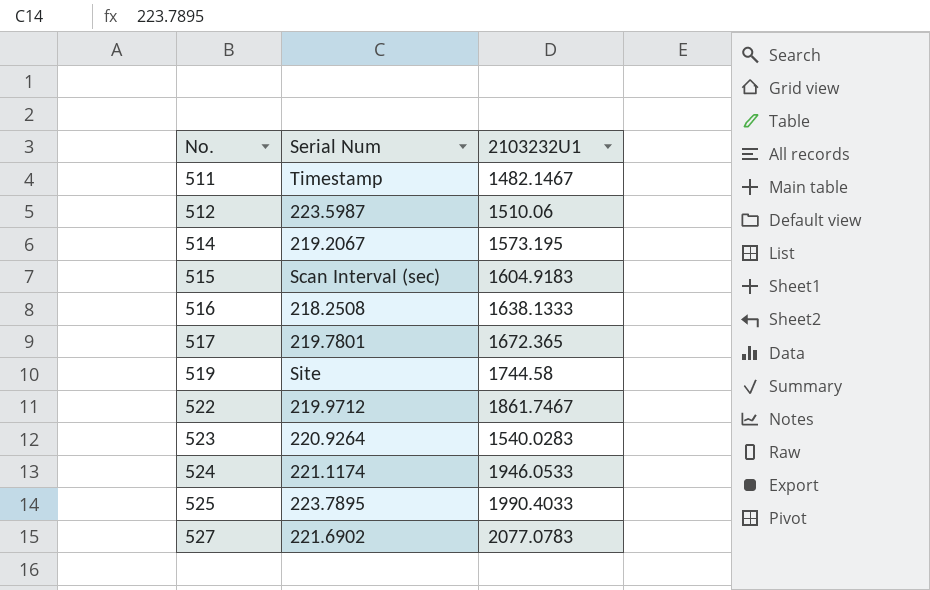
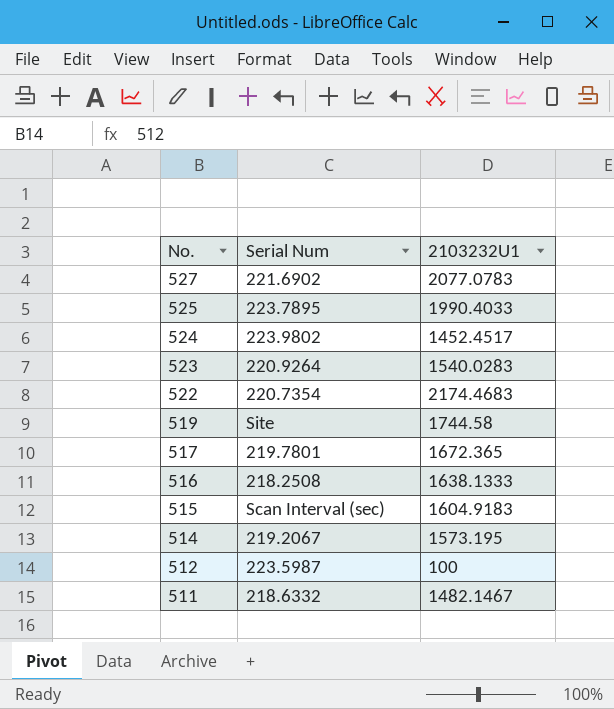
row order: No. ascending -> No. descending
524 | Serial Num: 221.1174 -> 223.9802
524 | 2103232U1: 1946.0533 -> 1452.4517
522 | Serial Num: 219.9712 -> 220.7354
522 | 2103232U1: 1861.7467 -> 2174.4683
512 | 2103232U1: 1510.06 -> 100
511 | Serial Num: Timestamp -> 218.6332

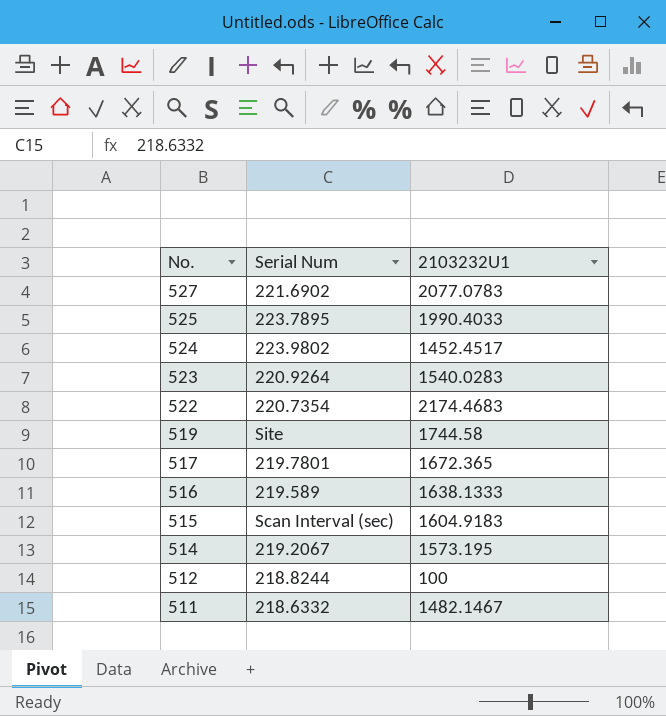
516 | Serial Num: 218.2508 -> 219.589
512 | Serial Num: 223.5987 -> 218.8244

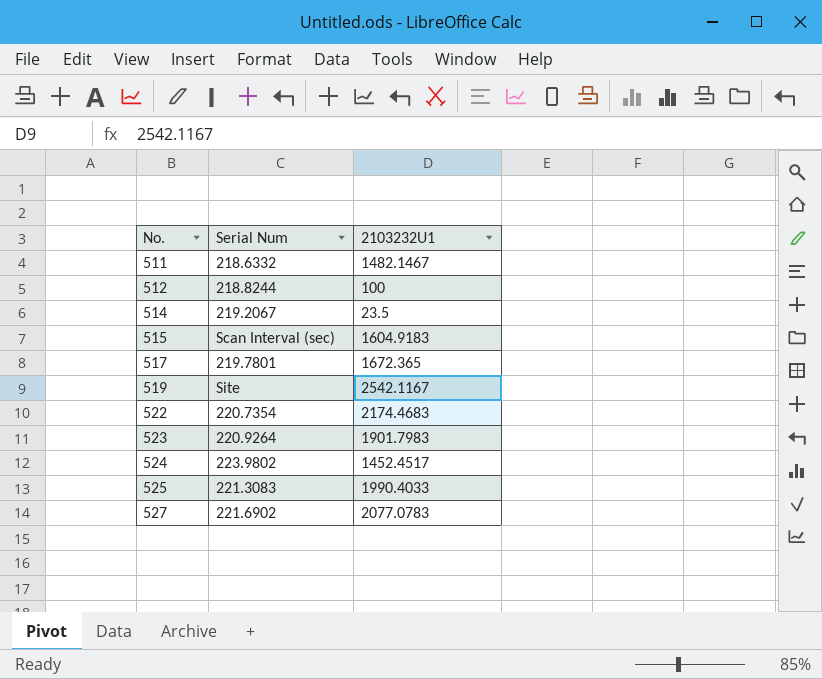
row order: No. descending -> No. ascending
row 516: 219.589 | 1638.1333 -> none
514 | 2103232U1: 1573.195 -> 23.5
519 | 2103232U1: 1744.58 -> 2542.1167
523 | 2103232U1: 1540.0283 -> 1901.7983
525 | Serial Num: 223.7895 -> 221.3083

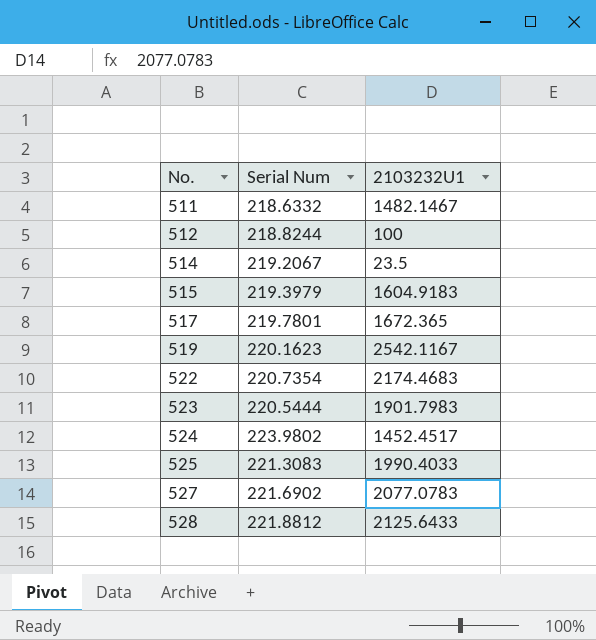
515 | Serial Num: Scan Interval (sec) -> 219.3979
519 | Serial Num: Site -> 220.1623
523 | Serial Num: 220.9264 -> 220.5444
row 528: none -> 221.8812 | 2125.6433

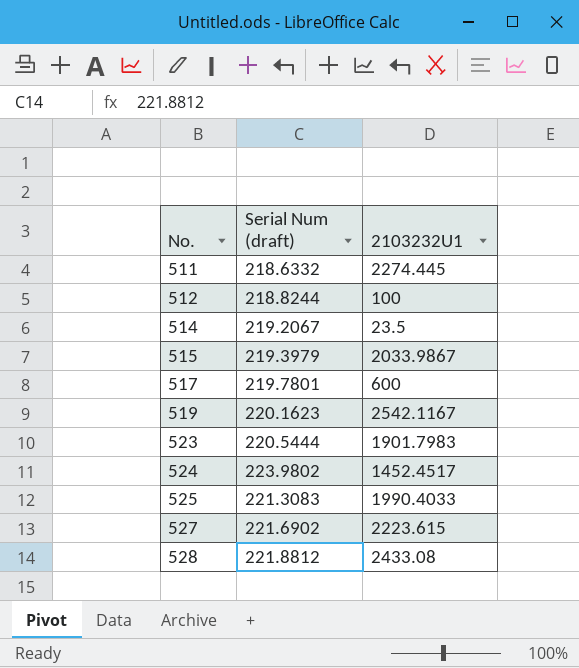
column name: Serial Num -> Serial Num (draft)
row 522: 220.7354 | 2174.4683 -> none
511 | 2103232U1: 1482.1467 -> 2274.445
515 | 2103232U1: 1604.9183 -> 2033.9867
517 | 2103232U1: 1672.365 -> 600
527 | 2103232U1: 2077.0783 -> 2223.615
528 | 2103232U1: 2125.6433 -> 2433.08

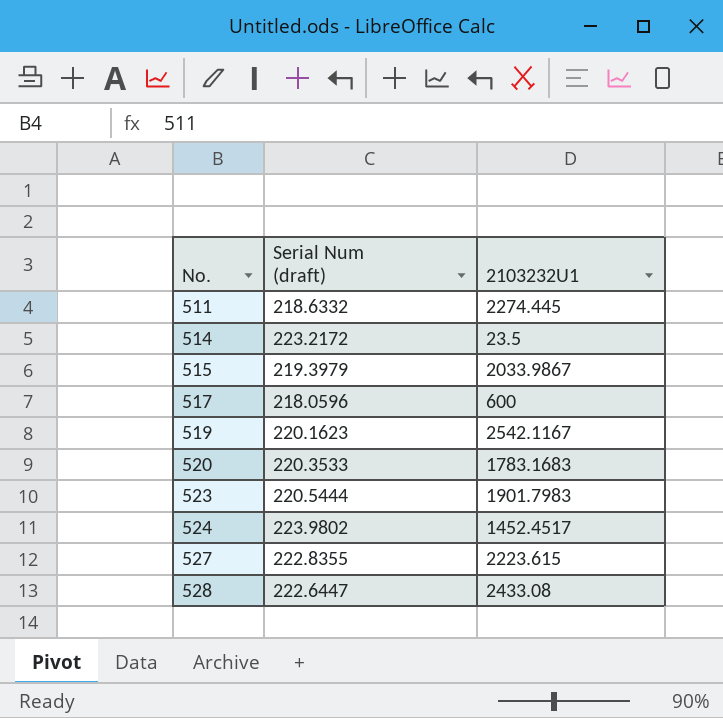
row 512: 218.8244 | 100 -> none
row 525: 221.3083 | 1990.4033 -> none
514 | Serial Num (draft): 219.2067 -> 223.2172
517 | Serial Num (draft): 219.7801 -> 218.0596
row 520: none -> 220.3533 | 1783.1683
527 | Serial Num (draft): 221.6902 -> 222.8355
528 | Serial Num (draft): 221.8812 -> 222.6447

